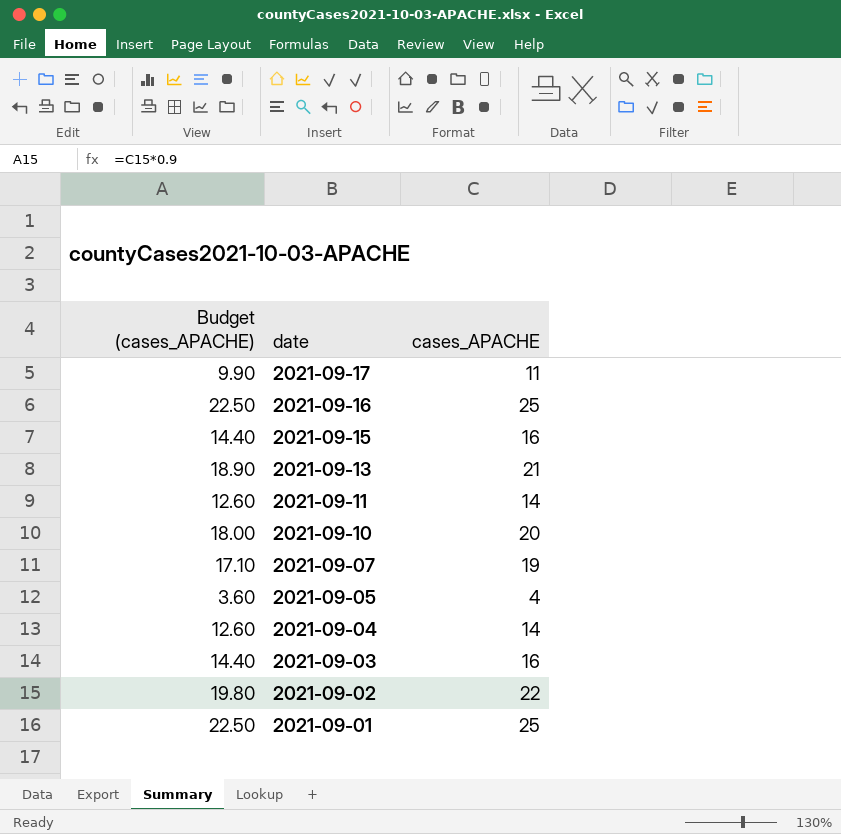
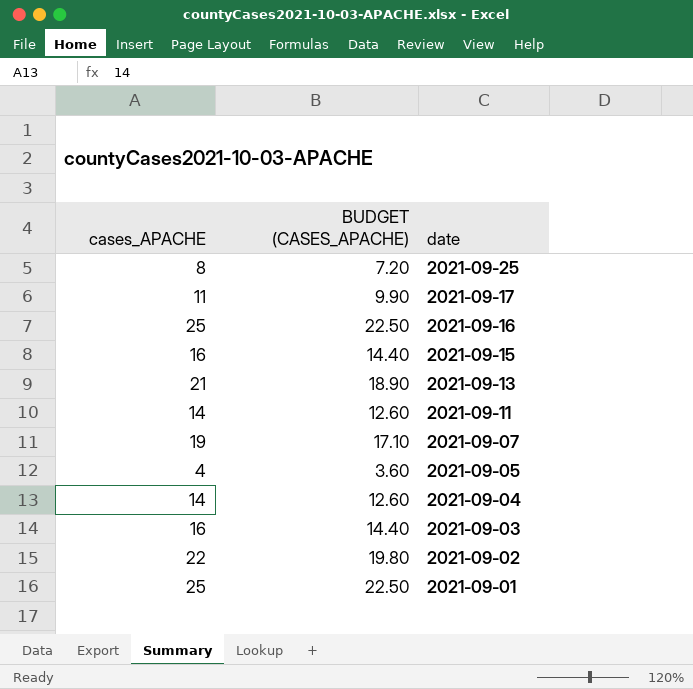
column cases_APACHE | position: 3 -> 1
column name: Budget (cases_APACHE) -> BUDGET (CASES_APACHE)
row 2021-09-10: 18.00 | 20 -> none
row 2021-09-25: none -> 8 | 7.20

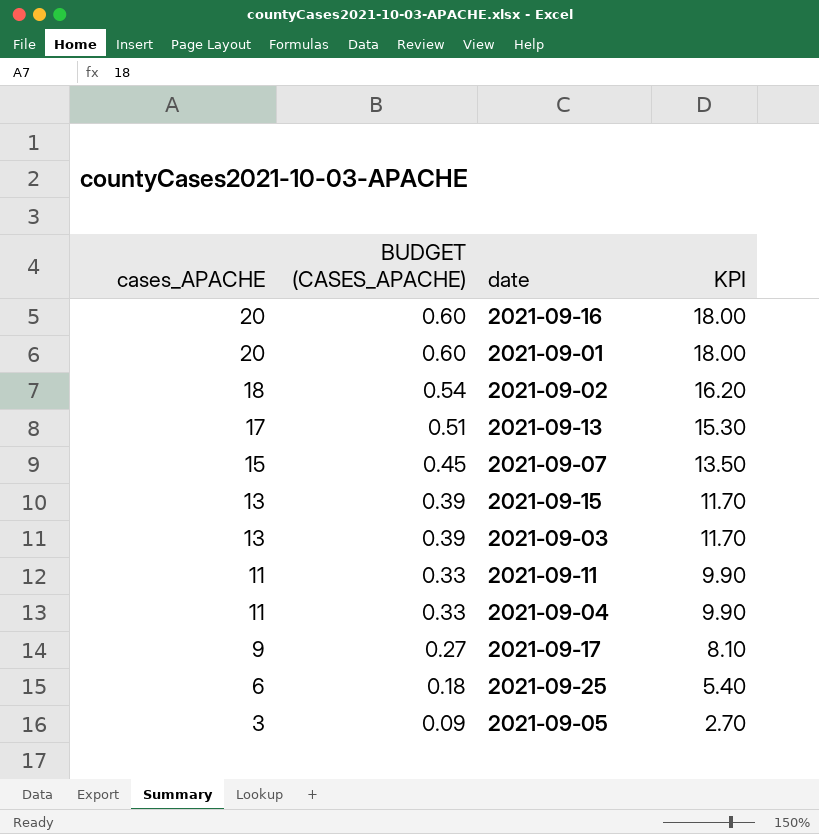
row order: date descending -> cases_APACHE descending
column BUDGET (CASES_APACHE) | formula: [cases_APACHE] * 0.9 -> [cases_APACHE] * 0.03
column KPI | formula: none -> [cases_APACHE] * 0.9
2021-09-16 | cases_APACHE: 25 -> 20
2021-09-01 | cases_APACHE: 25 -> 20
2021-09-02 | cases_APACHE: 22 -> 18
2021-09-13 | cases_APACHE: 21 -> 17
2021-09-07 | cases_APACHE: 19 -> 15
2021-09-15 | cases_APACHE: 16 -> 13
2021-09-03 | cases_APACHE: 16 -> 13
2021-09-11 | cases_APACHE: 14 -> 11
2021-09-04 | cases_APACHE: 14 -> 11
2021-09-17 | cases_APACHE: 11 -> 9
2021-09-25 | cases_APACHE: 8 -> 6
2021-09-05 | cases_APACHE: 4 -> 3

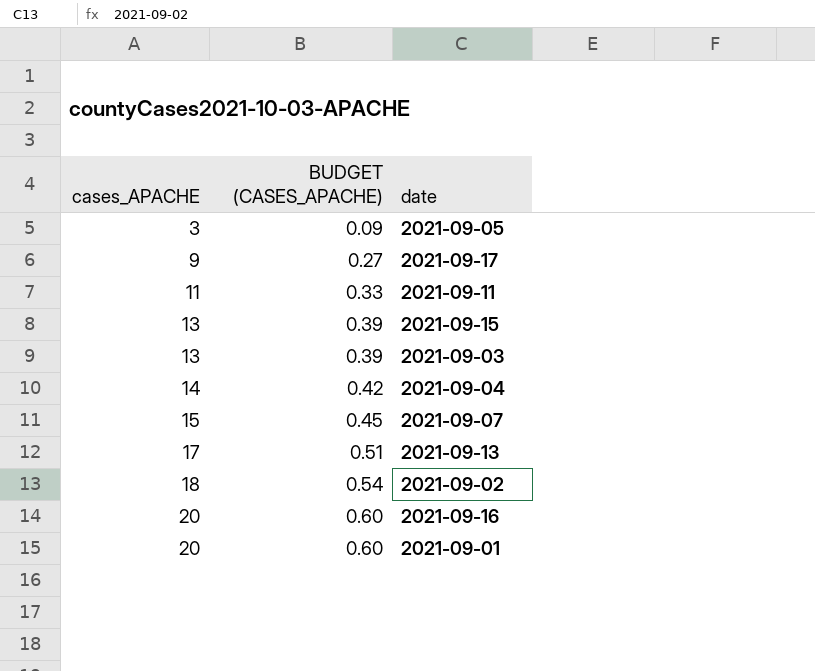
row order: cases_APACHE descending -> cases_APACHE ascending
column KPI | formula: [cases_APACHE] * 0.9 -> none
row 2021-09-25: 6 | 0.18 | 5.40 -> none
2021-09-04 | cases_APACHE: 11 -> 14
2021-09-04 | BUDGET (CASES_APACHE): 0.33 -> 0.42

